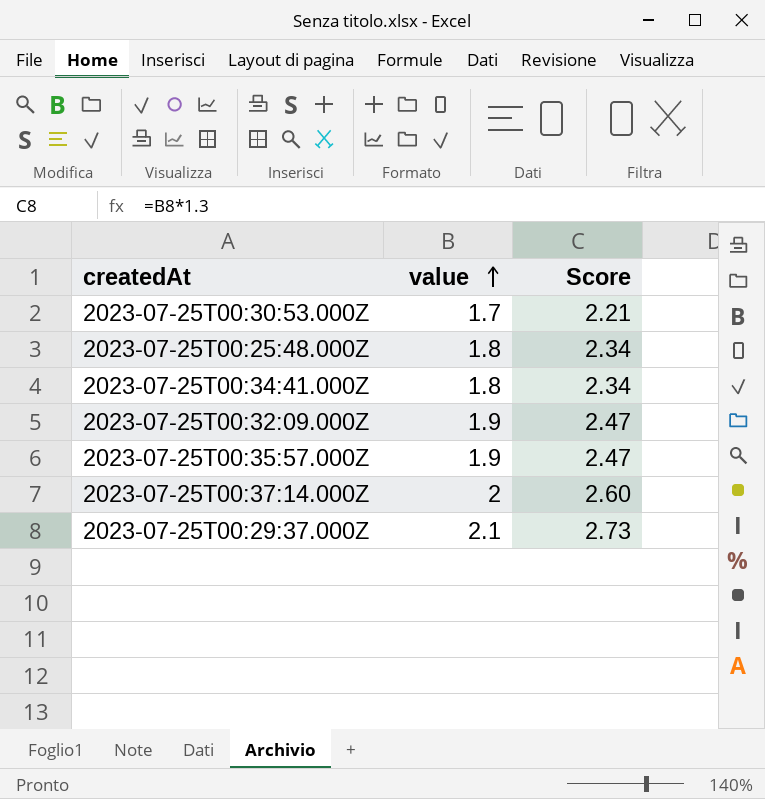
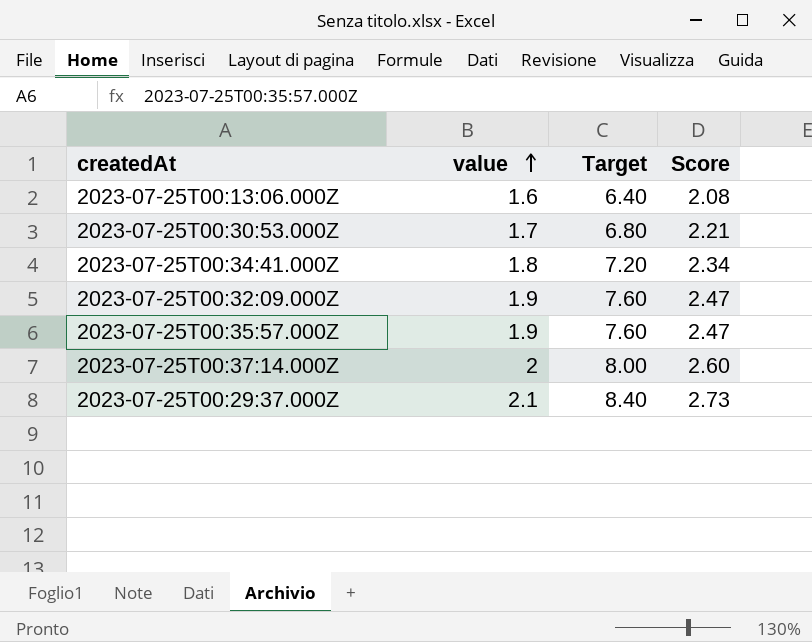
column Target | formula: none -> [value] * 4
row 2023-07-25T00:25:48.000Z: 1.8 | 2.34 -> none
row 2023-07-25T00:13:06.000Z: none -> 1.6 | 6.40 | 2.08

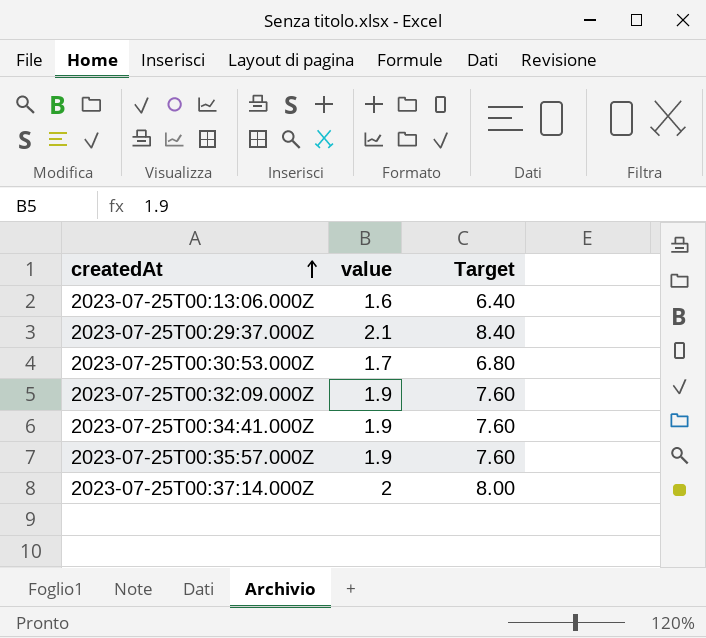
row order: value ascending -> createdAt ascending
column Score | formula: [value] * 1.3 -> none
2023-07-25T00:34:41.000Z | value: 1.8 -> 1.9
2023-07-25T00:34:41.000Z | Target: 7.20 -> 7.60

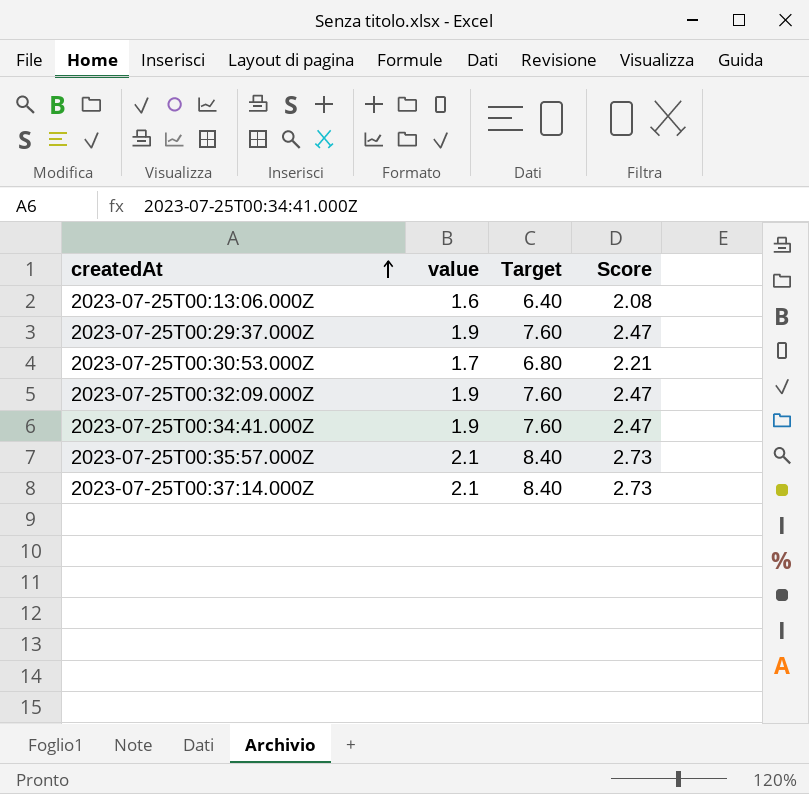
column Score | formula: none -> [value] * 1.3
2023-07-25T00:29:37.000Z | value: 2.1 -> 1.9
2023-07-25T00:29:37.000Z | Target: 8.40 -> 7.60
2023-07-25T00:35:57.000Z | value: 1.9 -> 2.1
2023-07-25T00:35:57.000Z | Target: 7.60 -> 8.40
2023-07-25T00:37:14.000Z | value: 2 -> 2.1
2023-07-25T00:37:14.000Z | Target: 8.00 -> 8.40

